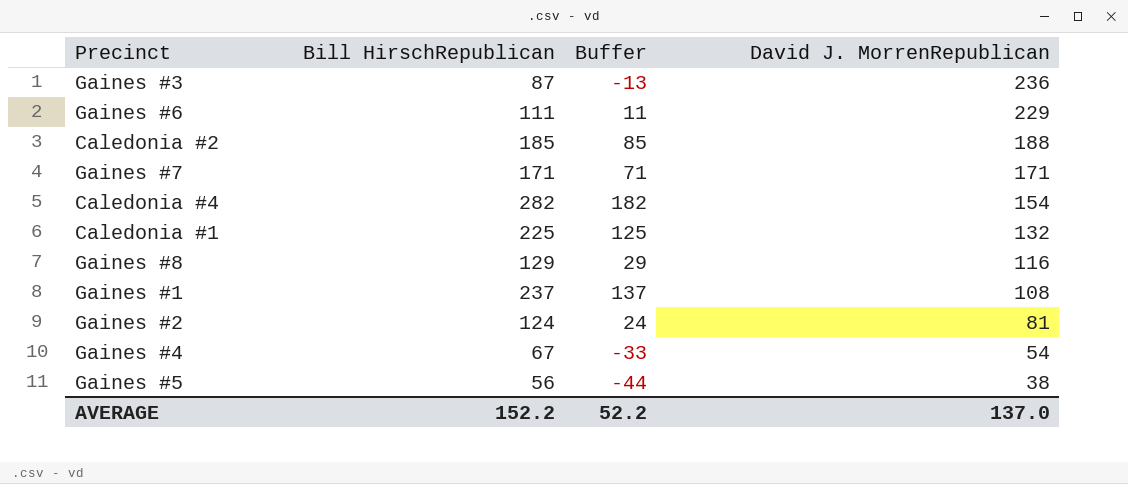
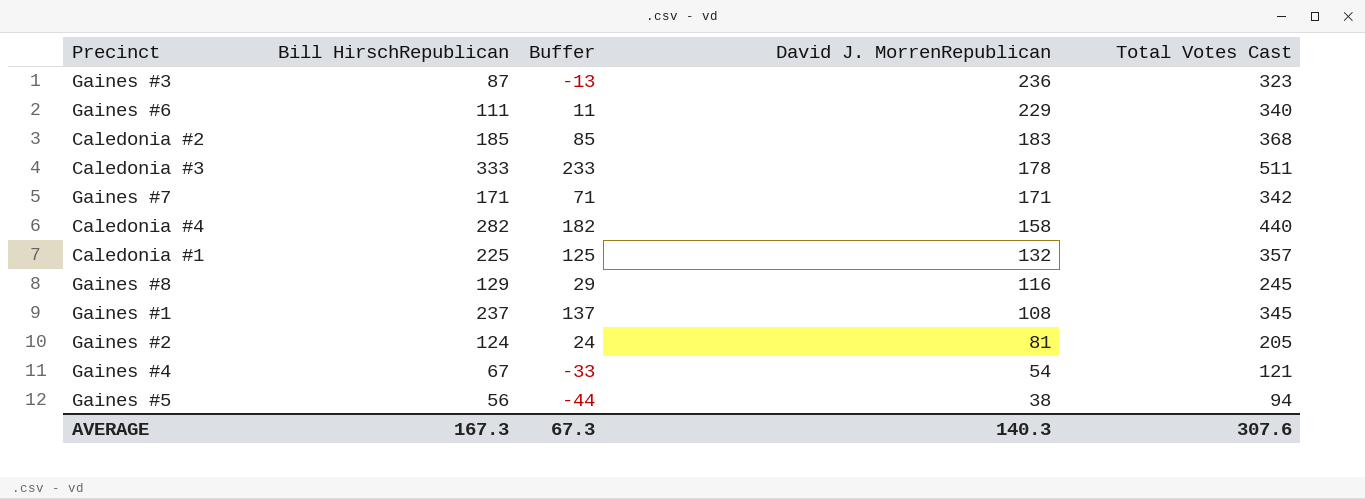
column Total Votes Cast | formula: none -> [Bill HirschRepublican] + [David J. MorrenRepublican]
Caledonia #2 | David J. MorrenRepublican: 188 -> 183
row Caledonia #3: none -> 333 | 233 | 178 | 511
Caledonia #4 | David J. MorrenRepublican: 154 -> 158
AVERAGE | Bill HirschRepublican: 152.2 -> 167.3
AVERAGE | Buffer: 52.2 -> 67.3
AVERAGE | David J. MorrenRepublican: 137.0 -> 140.3

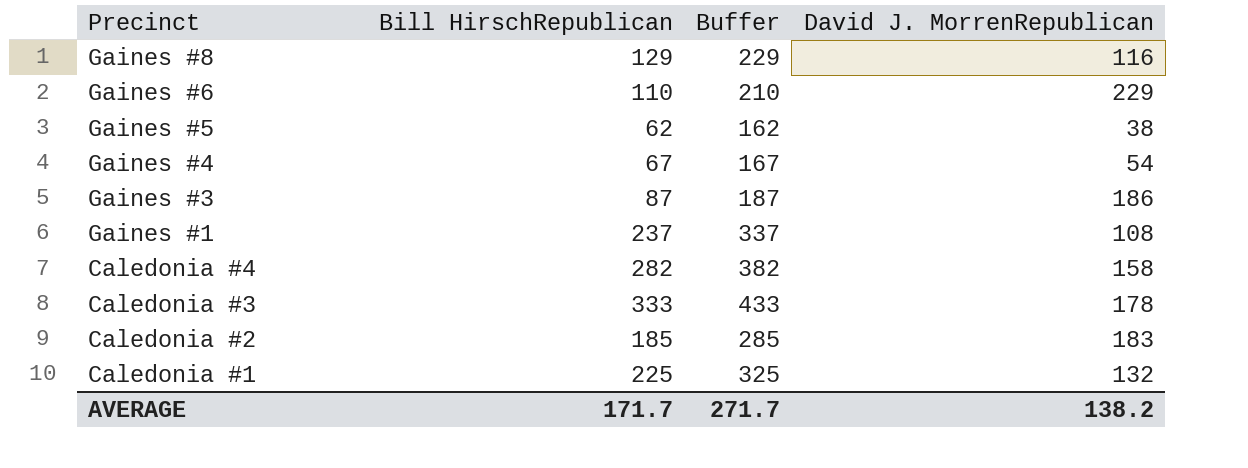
row order: David J. MorrenRepublican descending -> Precinct descending
column Total Votes Cast | formula: [Bill HirschRepublican] + [David J. MorrenRepublican] -> none
column Buffer | formula: [Bill HirschRepublican] - 100 -> [Bill HirschRepublican] + 100
row Gaines #7: 171 | 71 | 171 | 342 -> none
row Gaines #2: 124 | 24 | 81 | 205 -> none
Gaines #6 | Bill HirschRepublican: 111 -> 110
Gaines #5 | Bill HirschRepublican: 56 -> 62
Gaines #3 | David J. MorrenRepublican: 236 -> 186
AVERAGE | Bill HirschRepublican: 167.3 -> 171.7
AVERAGE | Buffer: 67.3 -> 271.7
AVERAGE | David J. MorrenRepublican: 140.3 -> 138.2

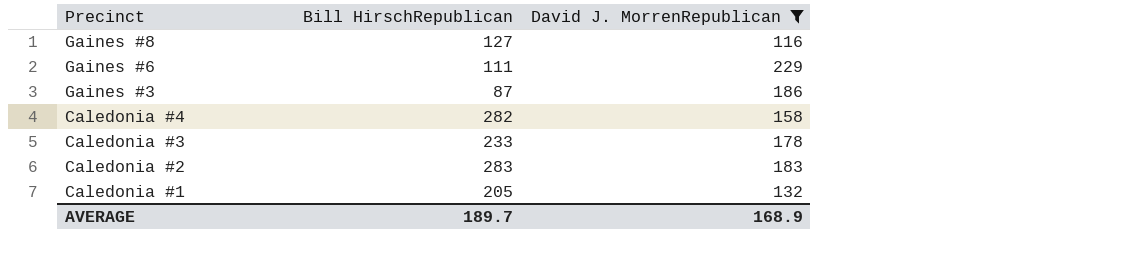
filter: none -> David J. MorrenRepublican >= 116
column Buffer | formula: [Bill HirschRepublican] + 100 -> none
Gaines #8 | Bill HirschRepublican: 129 -> 127
Gaines #6 | Bill HirschRepublican: 110 -> 111
Caledonia #3 | Bill HirschRepublican: 333 -> 233
Caledonia #2 | Bill HirschRepublican: 185 -> 283
Caledonia #1 | Bill HirschRepublican: 225 -> 205
AVERAGE | Bill HirschRepublican: 171.7 -> 189.7
AVERAGE | David J. MorrenRepublican: 138.2 -> 168.9

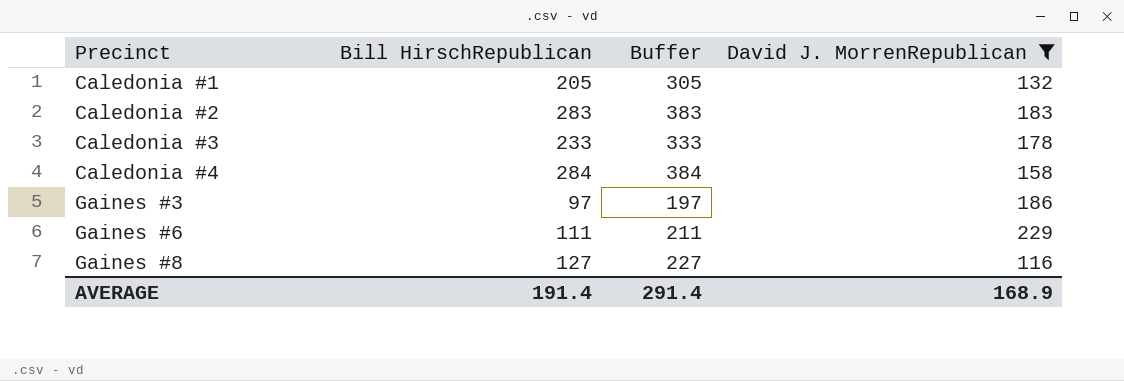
row order: Precinct descending -> Precinct ascending
column Buffer | formula: none -> [Bill HirschRepublican] + 100
Caledonia #4 | Bill HirschRepublican: 282 -> 284
Gaines #3 | Bill HirschRepublican: 87 -> 97
AVERAGE | Bill HirschRepublican: 189.7 -> 191.4

